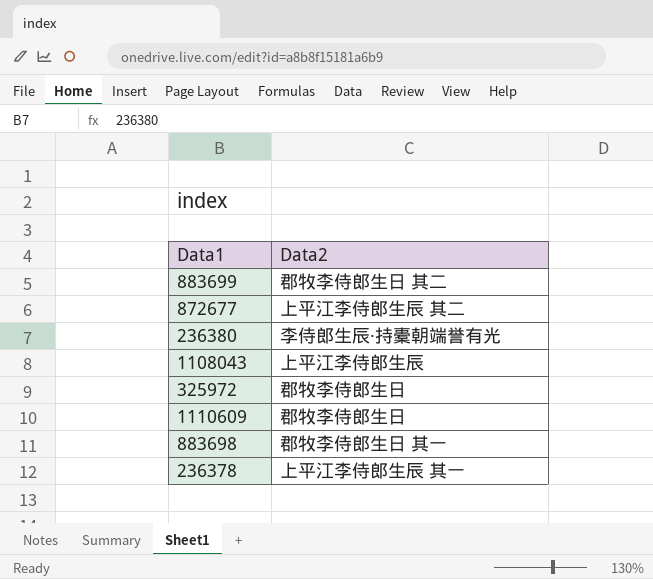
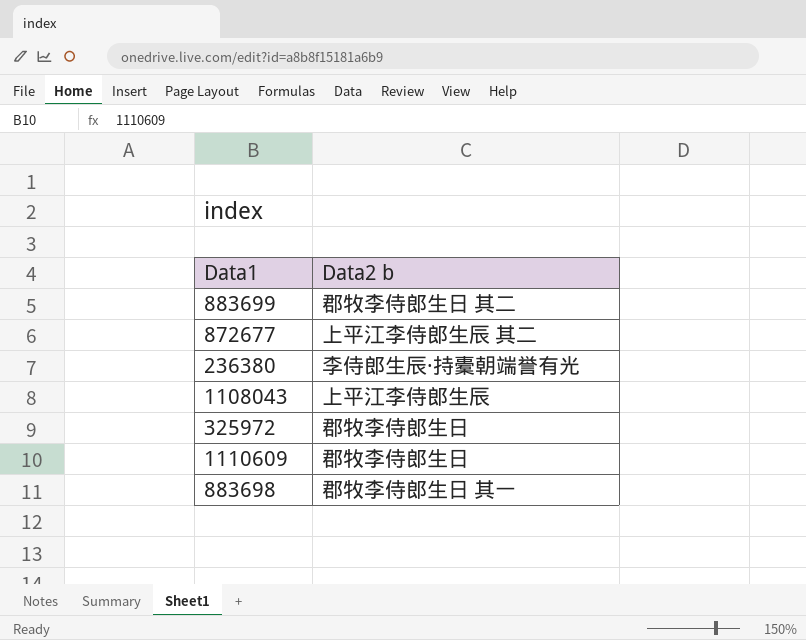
column name: Data2 -> Data2 b
row 236378: 上平江李侍郎生辰 其一 -> none

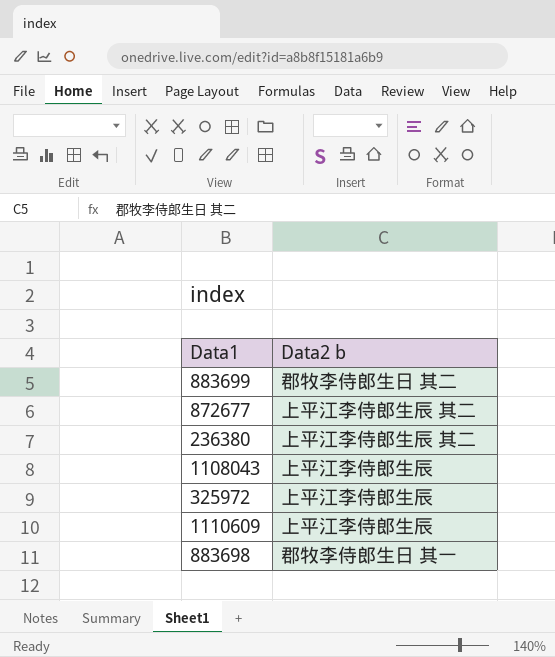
236380 | Data2 b: 李侍郎生辰·持橐朝端誉有光 -> 上平江李侍郎生辰 其二
325972 | Data2 b: 郡牧李侍郎生日 -> 上平江李侍郎生辰
1110609 | Data2 b: 郡牧李侍郎生日 -> 上平江李侍郎生辰

